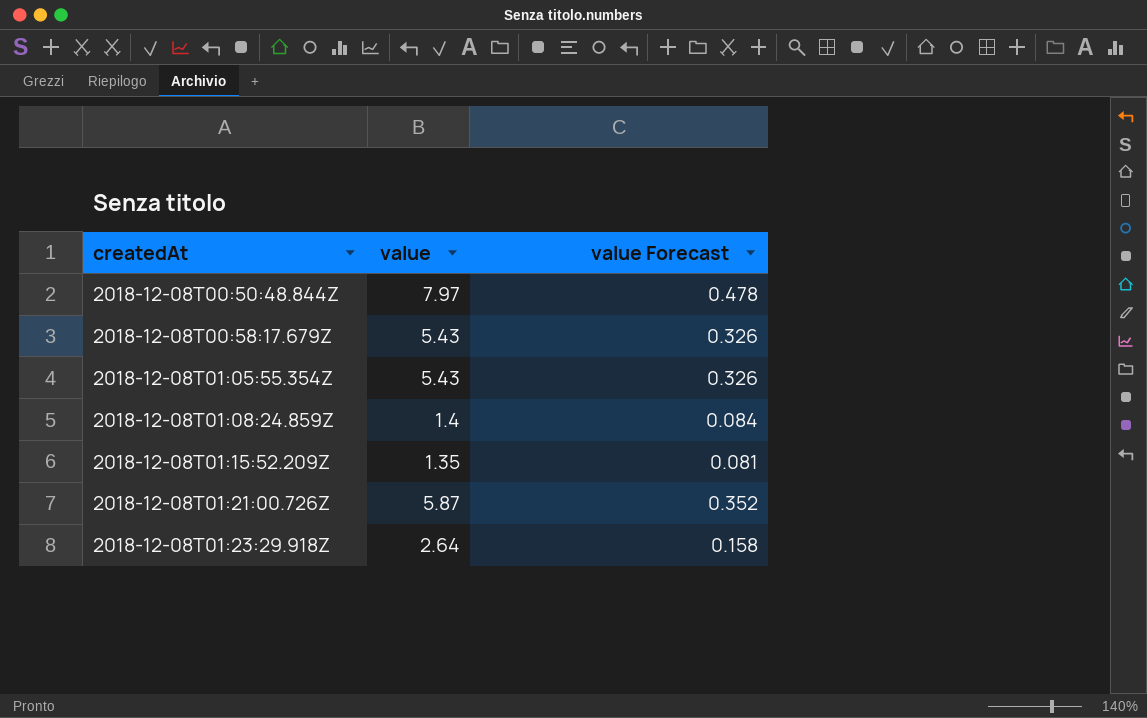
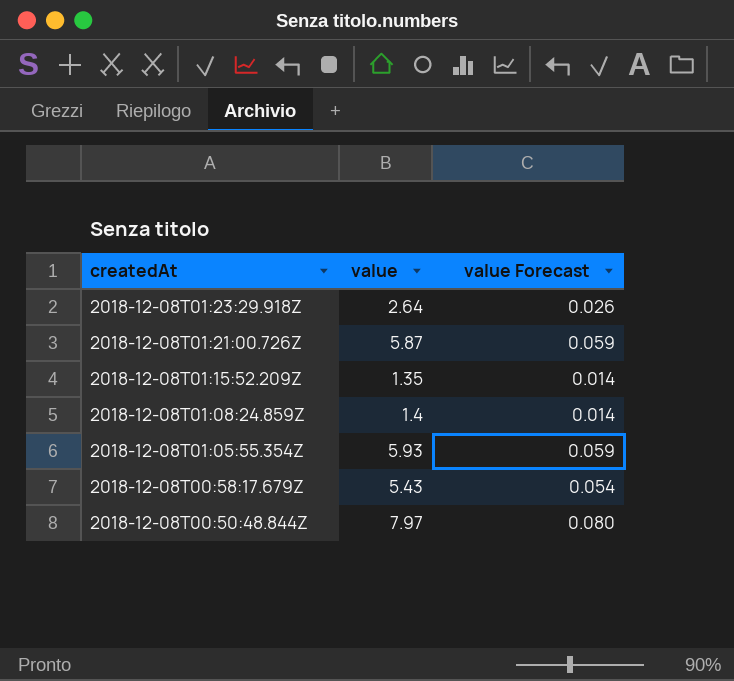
row order: createdAt ascending -> createdAt descending
column value Forecast | formula: [value] * 0.06 -> [value] * 0.01
2018-12-08T01:05:55.354Z | value: 5.43 -> 5.93

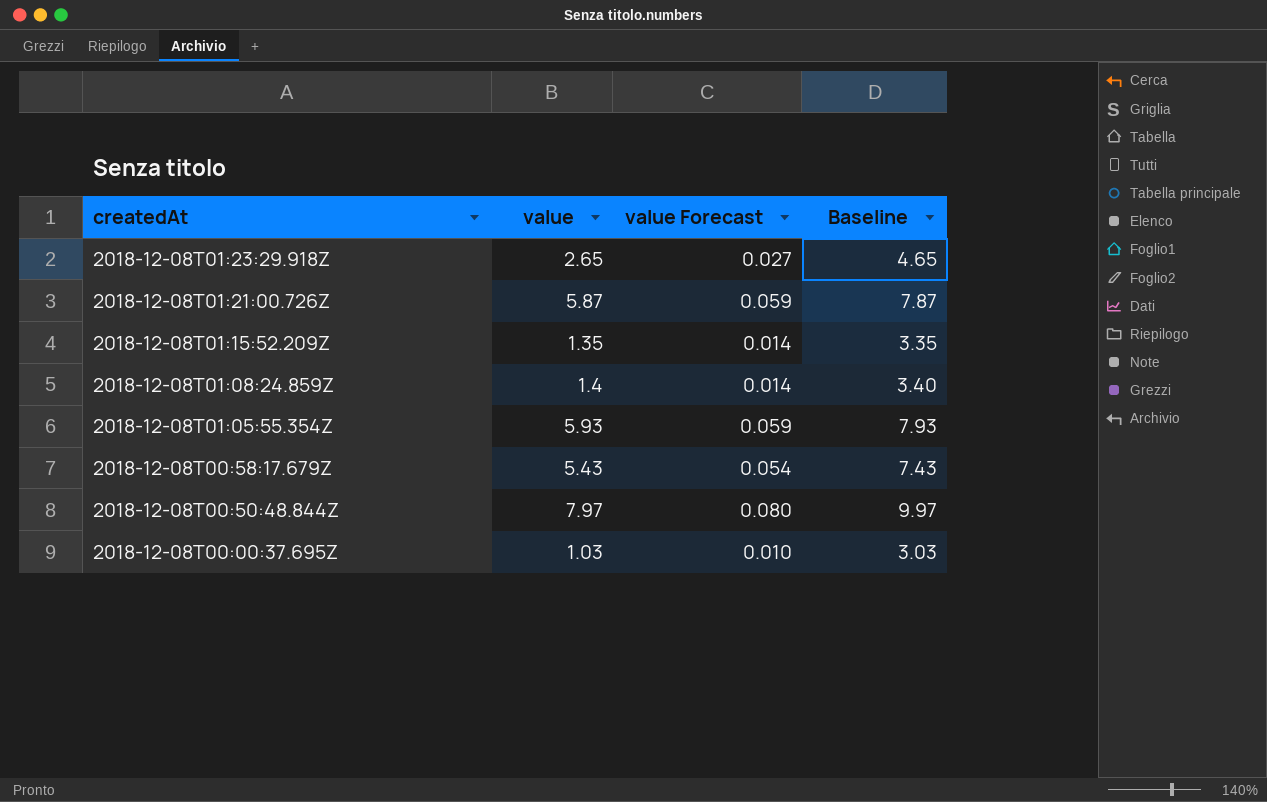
column Baseline | formula: none -> [value] + 2
2018-12-08T01:23:29.918Z | value: 2.64 -> 2.65
2018-12-08T01:23:29.918Z | value Forecast: 0.026 -> 0.027
row 2018-12-08T00:00:37.695Z: none -> 1.03 | 0.010 | 3.03

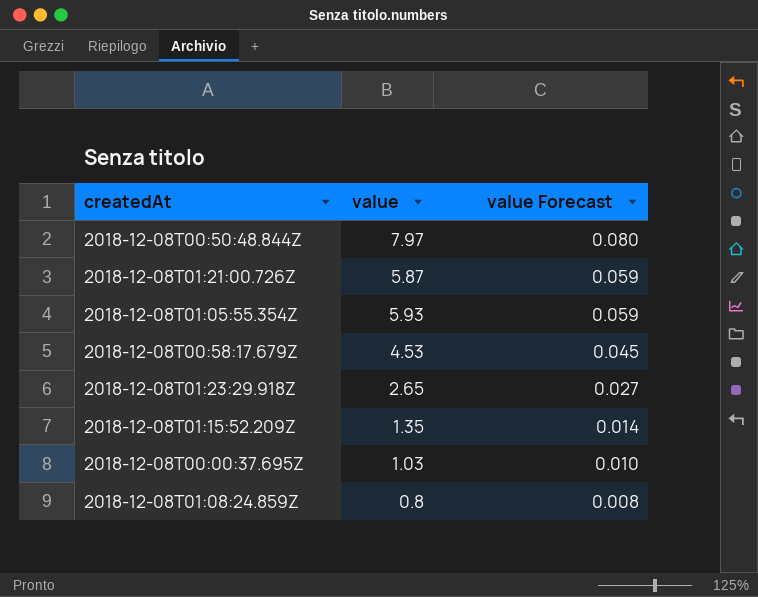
row order: createdAt descending -> value Forecast descending
column Baseline | formula: [value] + 2 -> none
2018-12-08T00:58:17.679Z | value: 5.43 -> 4.53
2018-12-08T00:58:17.679Z | value Forecast: 0.054 -> 0.045
2018-12-08T01:08:24.859Z | value: 1.4 -> 0.8
2018-12-08T01:08:24.859Z | value Forecast: 0.014 -> 0.008

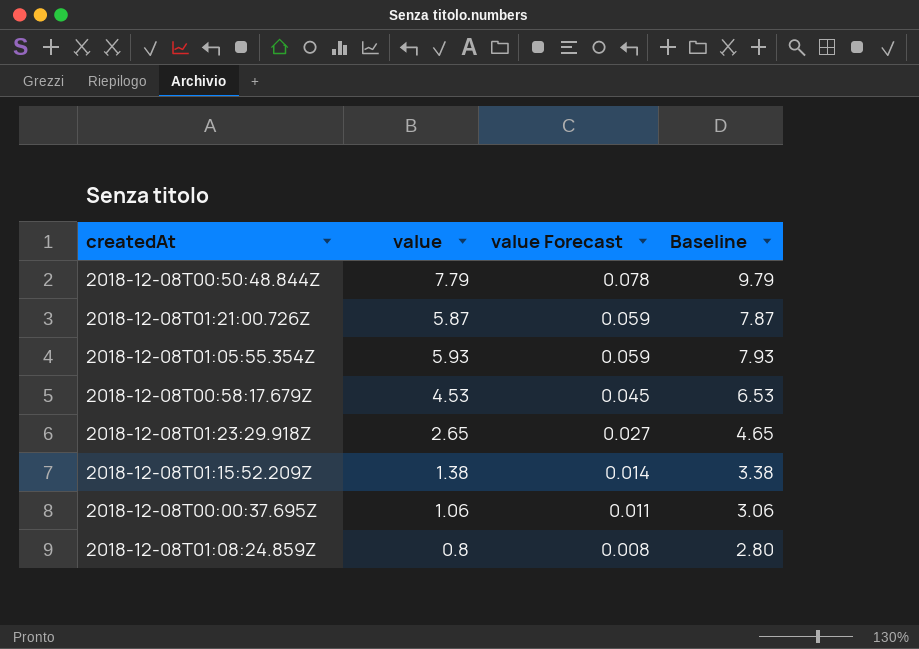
column Baseline | formula: none -> [value] + 2
2018-12-08T00:50:48.844Z | value: 7.97 -> 7.79
2018-12-08T00:50:48.844Z | value Forecast: 0.080 -> 0.078
2018-12-08T01:15:52.209Z | value: 1.35 -> 1.38
2018-12-08T00:00:37.695Z | value: 1.03 -> 1.06
2018-12-08T00:00:37.695Z | value Forecast: 0.010 -> 0.011

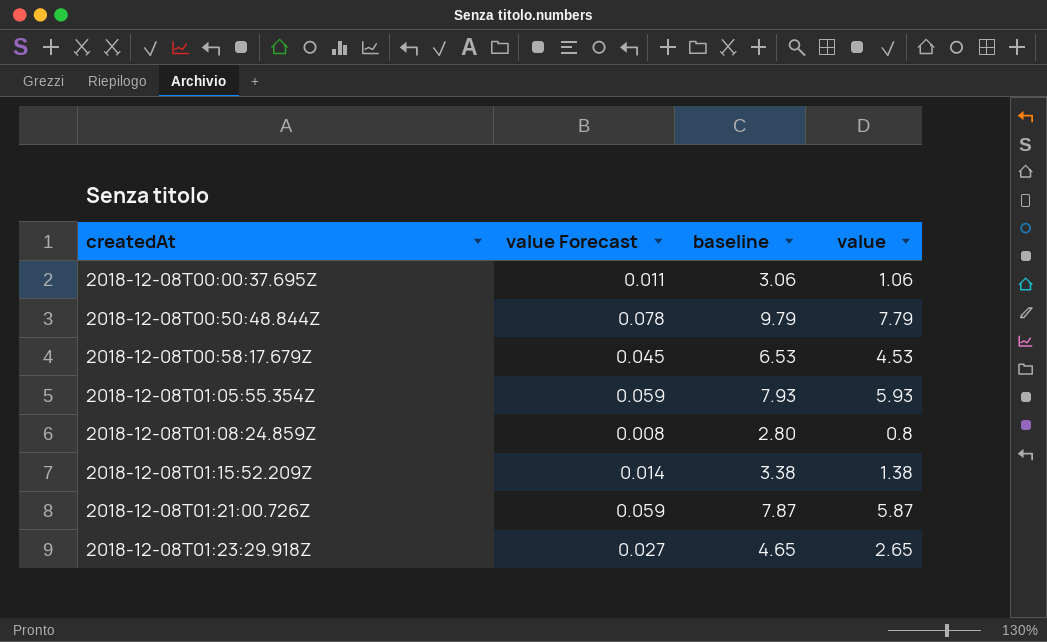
row order: value Forecast descending -> createdAt ascending
column name: Baseline -> baseline
column value | position: 2 -> 4

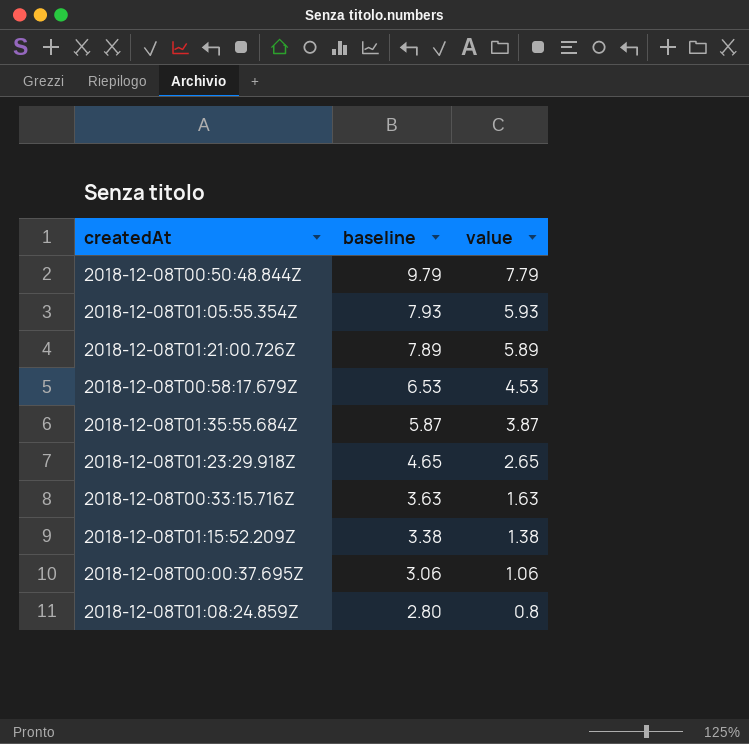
row order: createdAt ascending -> baseline descending
column value Forecast | formula: [value] * 0.01 -> none
2018-12-08T01:21:00.726Z | baseline: 7.87 -> 7.89
2018-12-08T01:21:00.726Z | value: 5.87 -> 5.89
row 2018-12-08T01:35:55.684Z: none -> 5.87 | 3.87
row 2018-12-08T00:33:15.716Z: none -> 3.63 | 1.63

